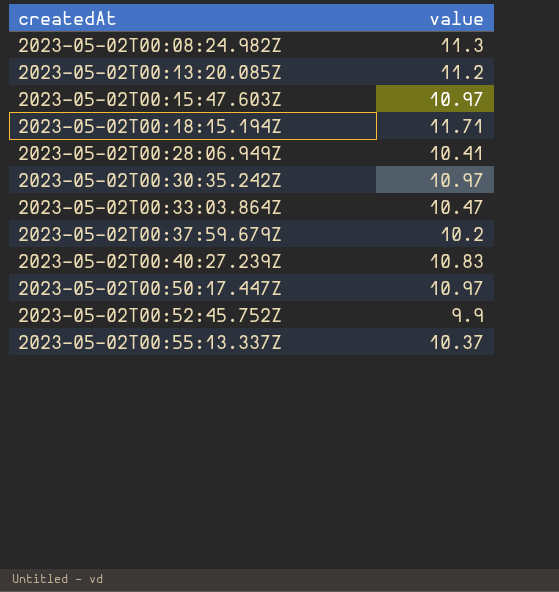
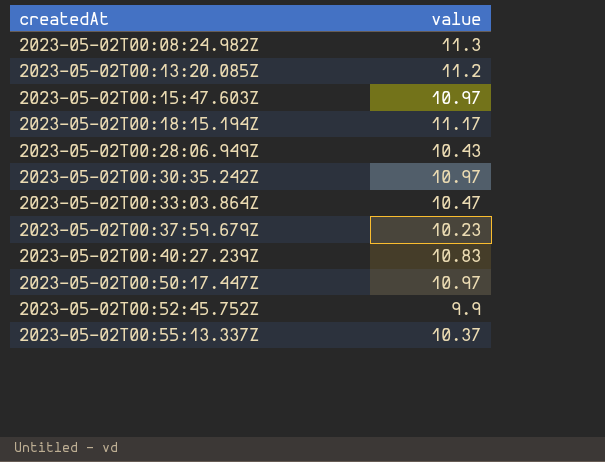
2023-05-02T00:18:15.194Z | value: 11.71 -> 11.17
2023-05-02T00:28:06.949Z | value: 10.41 -> 10.43
2023-05-02T00:37:59.679Z | value: 10.2 -> 10.23

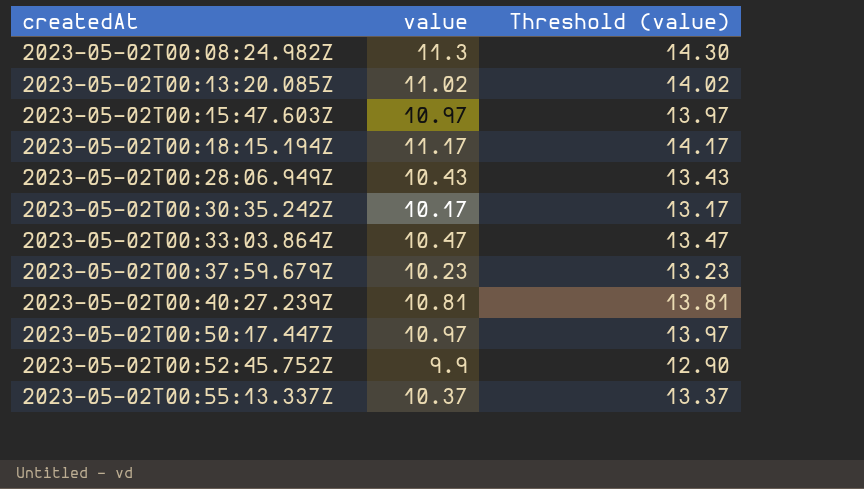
column Threshold (value) | formula: none -> [value] + 3
2023-05-02T00:13:20.085Z | value: 11.2 -> 11.02
2023-05-02T00:30:35.242Z | value: 10.97 -> 10.17
2023-05-02T00:40:27.239Z | value: 10.83 -> 10.81

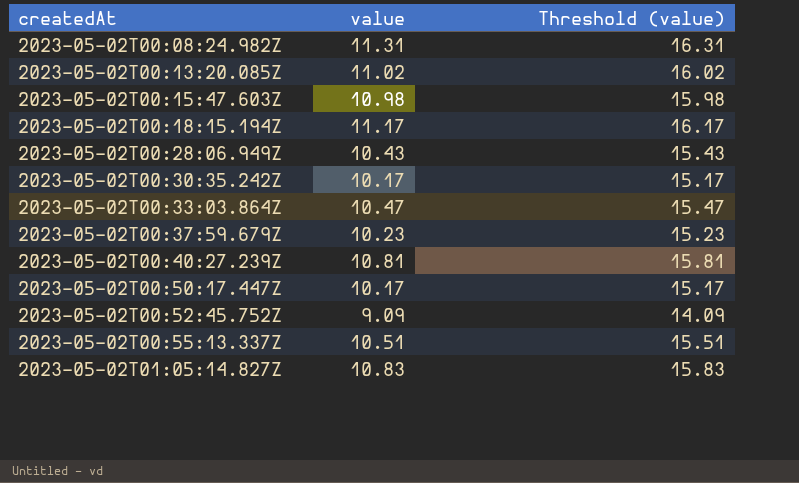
column Threshold (value) | formula: [value] + 3 -> [value] + 5
2023-05-02T00:08:24.982Z | value: 11.3 -> 11.31
2023-05-02T00:15:47.603Z | value: 10.97 -> 10.98
2023-05-02T00:50:17.447Z | value: 10.97 -> 10.17
2023-05-02T00:52:45.752Z | value: 9.9 -> 9.09
2023-05-02T00:55:13.337Z | value: 10.37 -> 10.51
row 2023-05-02T01:05:14.827Z: none -> 10.83 | 15.83

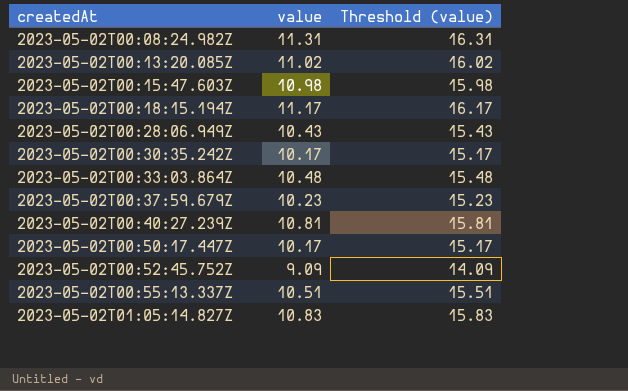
2023-05-02T00:33:03.864Z | value: 10.47 -> 10.48
2023-05-02T00:33:03.864Z | Threshold (value): 15.47 -> 15.48

